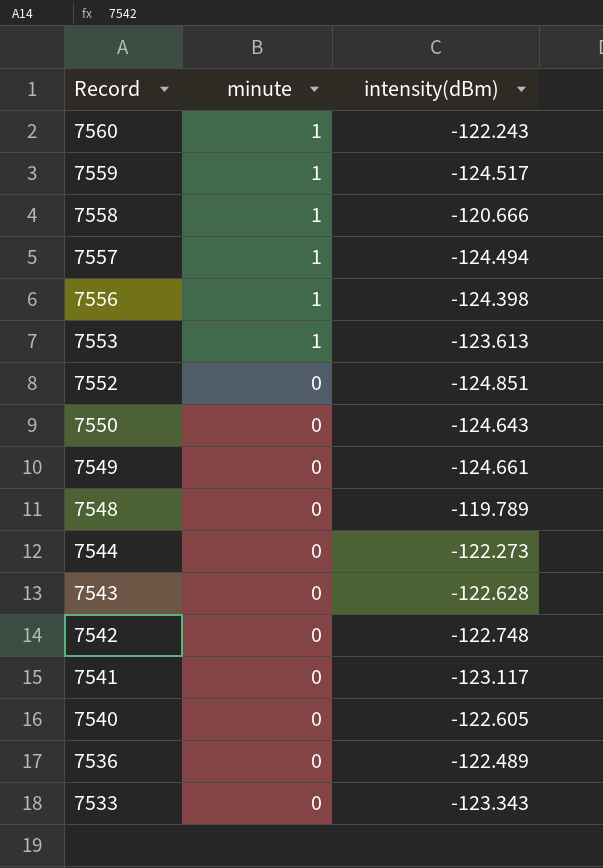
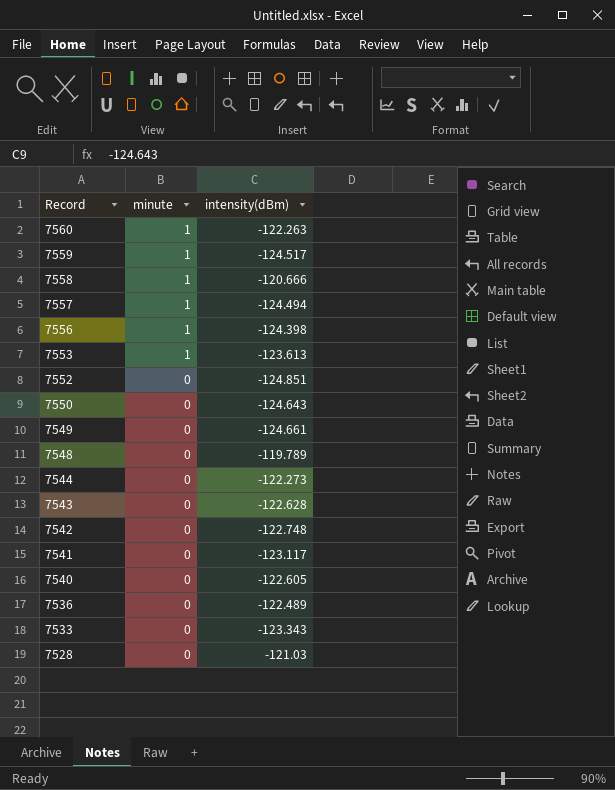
7560 | intensity(dBm): -122.243 -> -122.263
row 7528: none -> 0 | -121.03

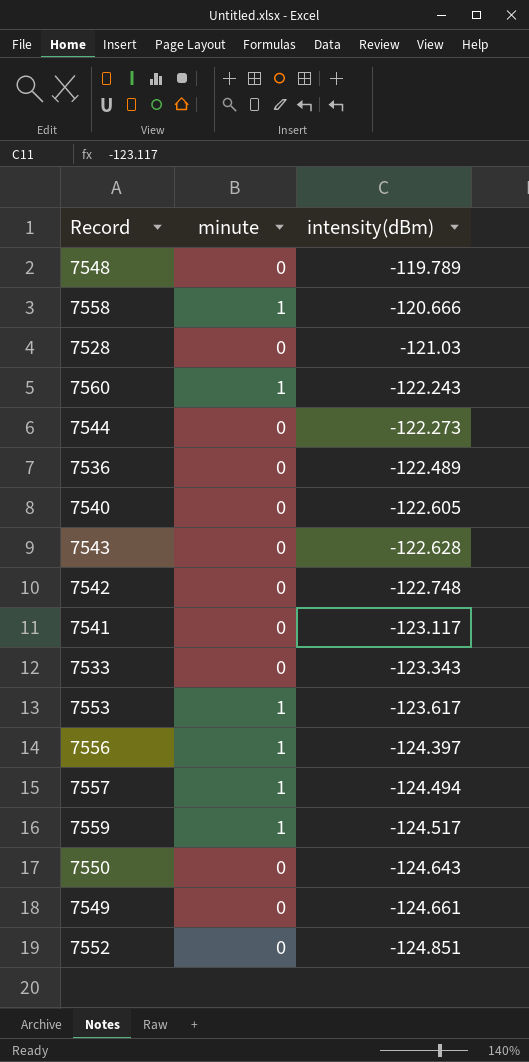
row order: Record descending -> intensity(dBm) descending
7560 | intensity(dBm): -122.263 -> -122.243
7553 | intensity(dBm): -123.613 -> -123.617
7556 | intensity(dBm): -124.398 -> -124.397

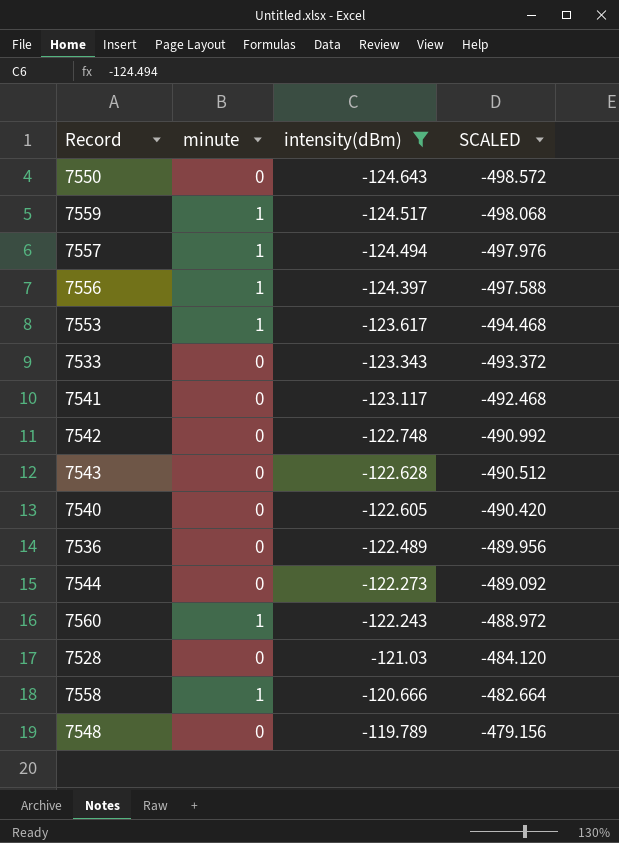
filter: none -> intensity(dBm) >= -124.643
row order: intensity(dBm) descending -> intensity(dBm) ascending
column SCALED | formula: none -> [intensity(dBm)] * 4

